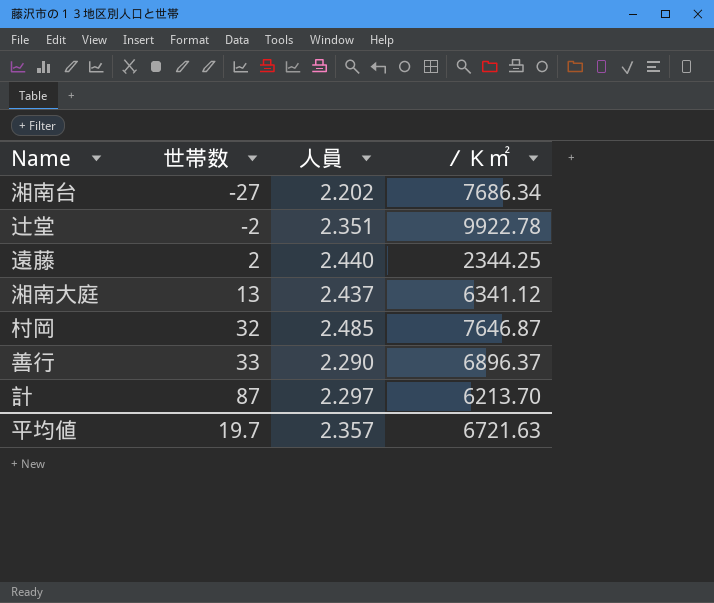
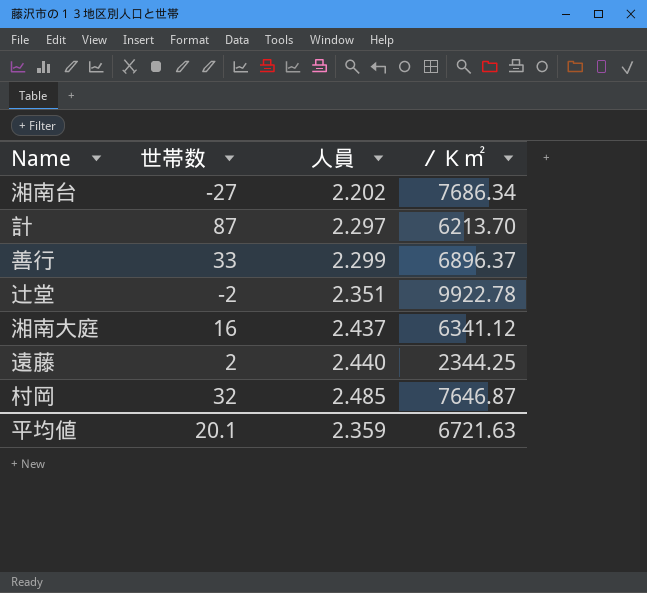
row order: 世帯数 ascending -> 人員 ascending
善行 | 人員: 2.290 -> 2.299
湘南大庭 | 世帯数: 13 -> 16
平均値 | 世帯数: 19.7 -> 20.1
平均値 | 人員: 2.357 -> 2.359

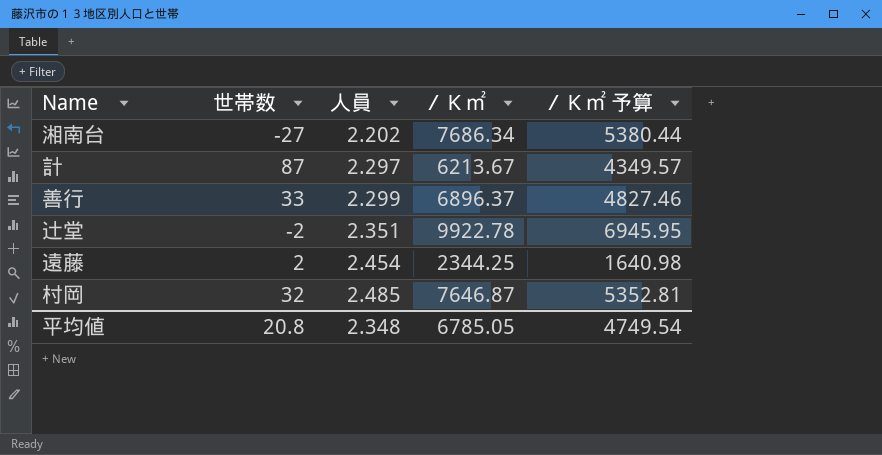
column ／Ｋ㎡ 予算 | formula: none -> [／Ｋ㎡] * 0.7
row 湘南大庭: 16 | 2.437 | 6341.12 -> none
計 | ／Ｋ㎡: 6213.70 -> 6213.67
遠藤 | 人員: 2.440 -> 2.454
平均値 | 世帯数: 20.1 -> 20.8
平均値 | 人員: 2.359 -> 2.348
平均値 | ／Ｋ㎡: 6721.63 -> 6785.05

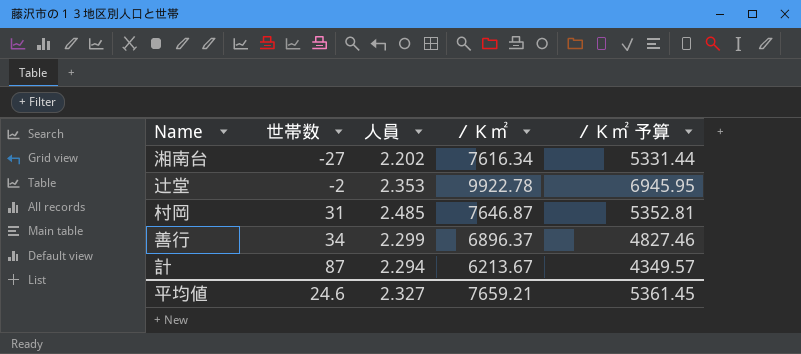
row order: 人員 ascending -> 世帯数 ascending
row 遠藤: 2 | 2.454 | 2344.25 | 1640.98 -> none
湘南台 | ／Ｋ㎡: 7686.34 -> 7616.34
湘南台 | ／Ｋ㎡ 予算: 5380.44 -> 5331.44
辻堂 | 人員: 2.351 -> 2.353
村岡 | 世帯数: 32 -> 31
善行 | 世帯数: 33 -> 34
計 | 人員: 2.297 -> 2.294
平均値 | 世帯数: 20.8 -> 24.6
平均値 | 人員: 2.348 -> 2.327
平均値 | ／Ｋ㎡: 6785.05 -> 7659.21
平均値 | ／Ｋ㎡ 予算: 4749.54 -> 5361.45

